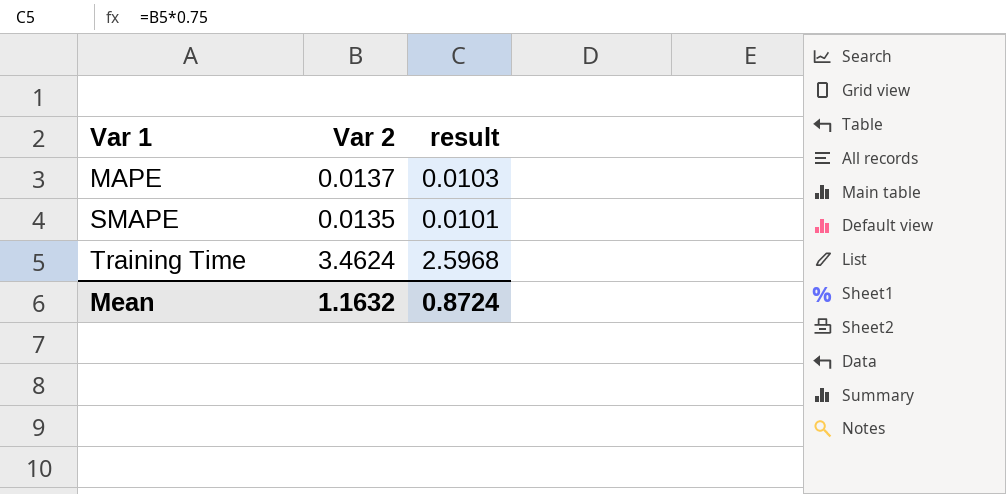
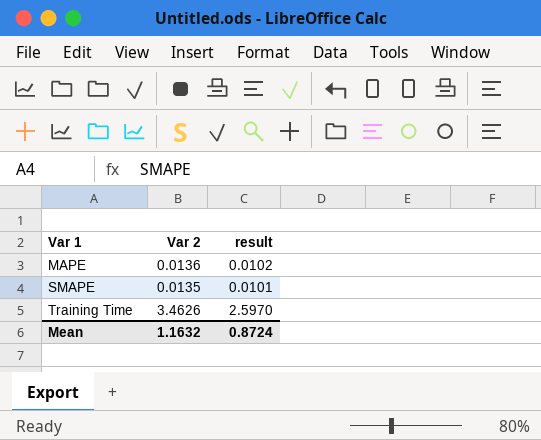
MAPE | Var 2: 0.0137 -> 0.0136
MAPE | result: 0.0103 -> 0.0102
Training Time | Var 2: 3.4624 -> 3.4626
Training Time | result: 2.5968 -> 2.5970

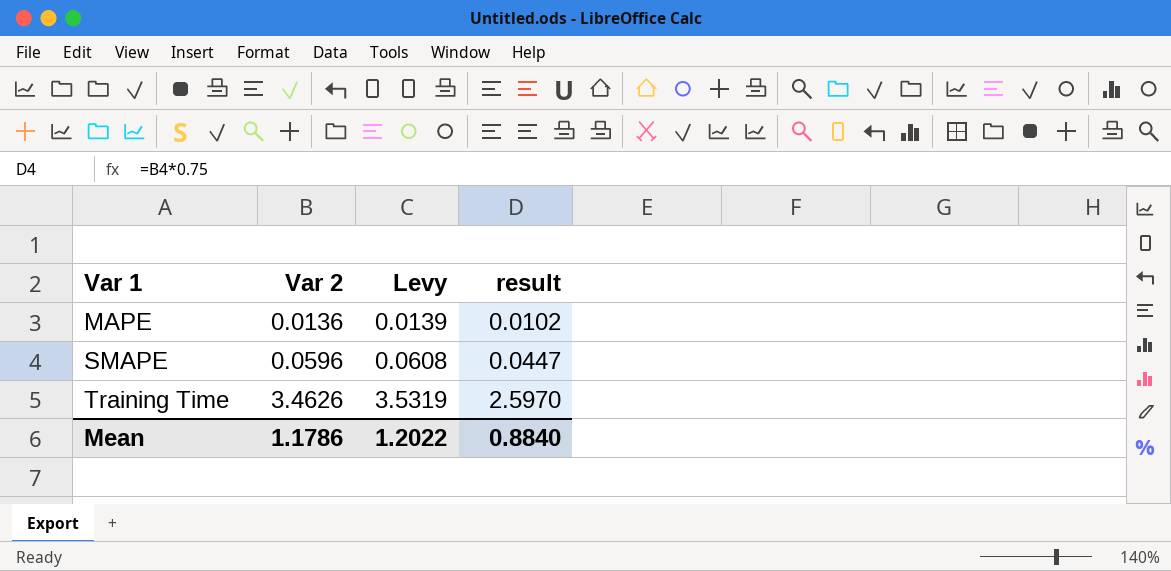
column Levy | formula: none -> [Var 2] * 1.02
SMAPE | Var 2: 0.0135 -> 0.0596
SMAPE | result: 0.0101 -> 0.0447
Mean | Var 2: 1.1632 -> 1.1786
Mean | result: 0.8724 -> 0.8840

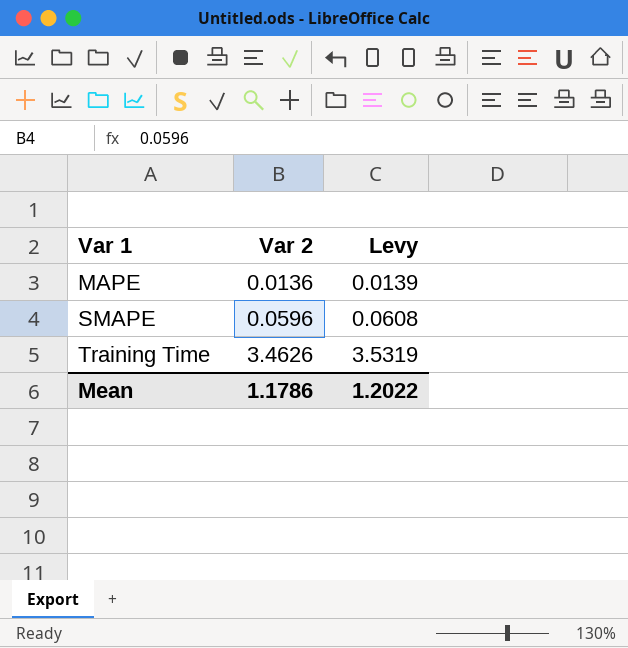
column result | formula: [Var 2] * 0.75 -> none

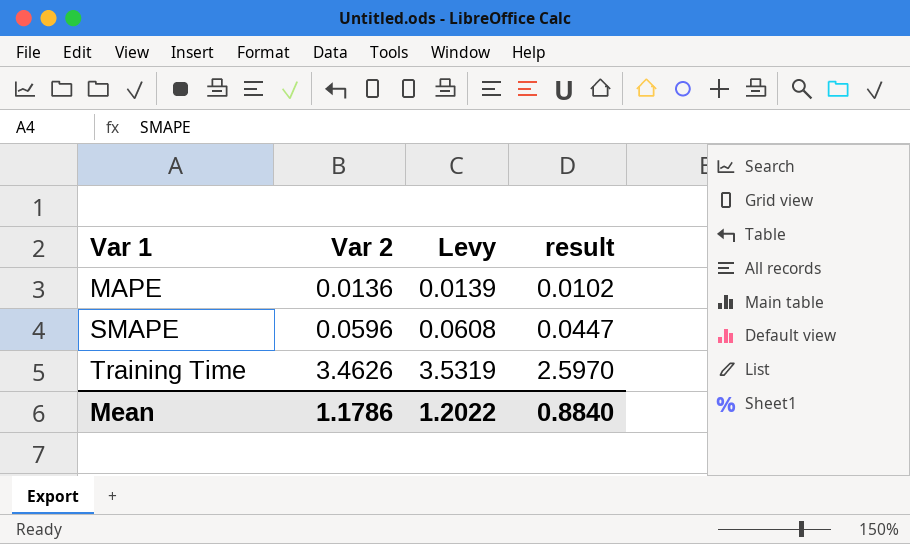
column result | formula: none -> [Var 2] * 0.75

